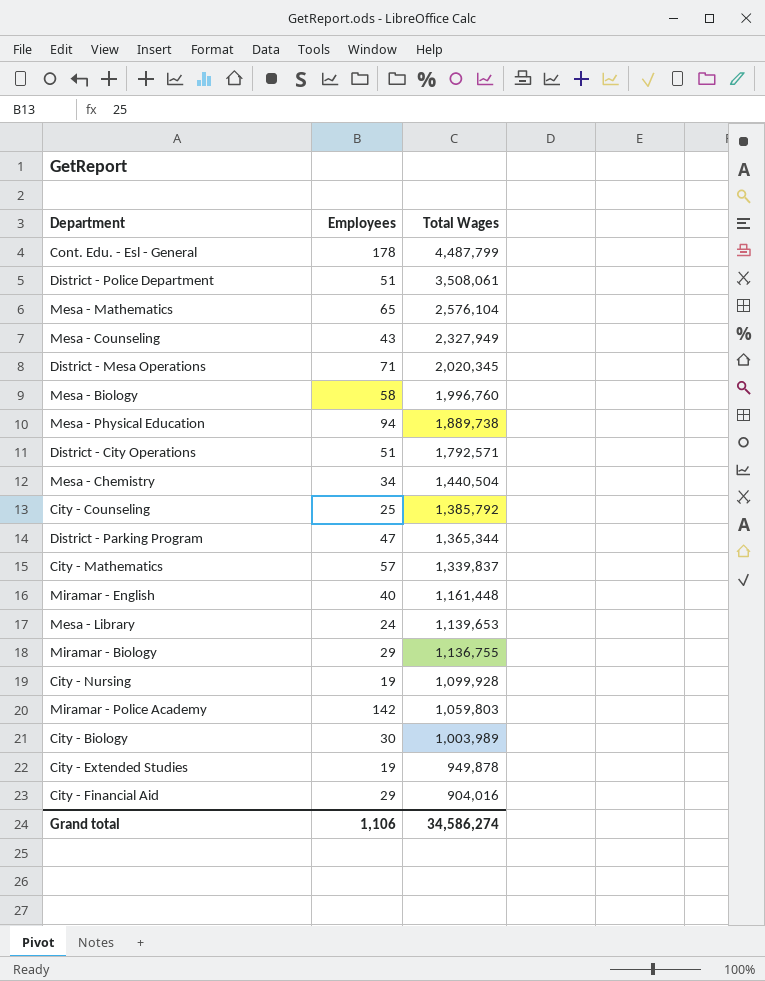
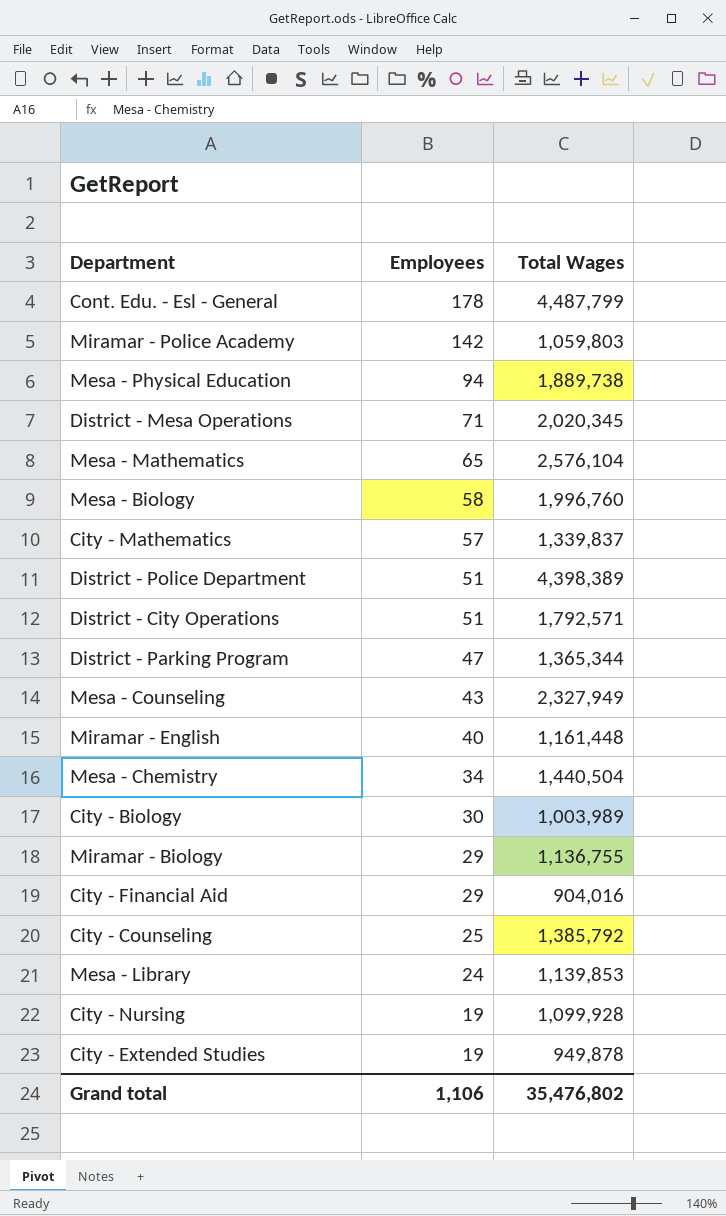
row order: Total Wages descending -> Employees descending
District - Police Department | Total Wages: 3,508,061 -> 4,398,389
Mesa - Library | Total Wages: 1,139,653 -> 1,139,853
Grand total | Total Wages: 34,586,274 -> 35,476,802

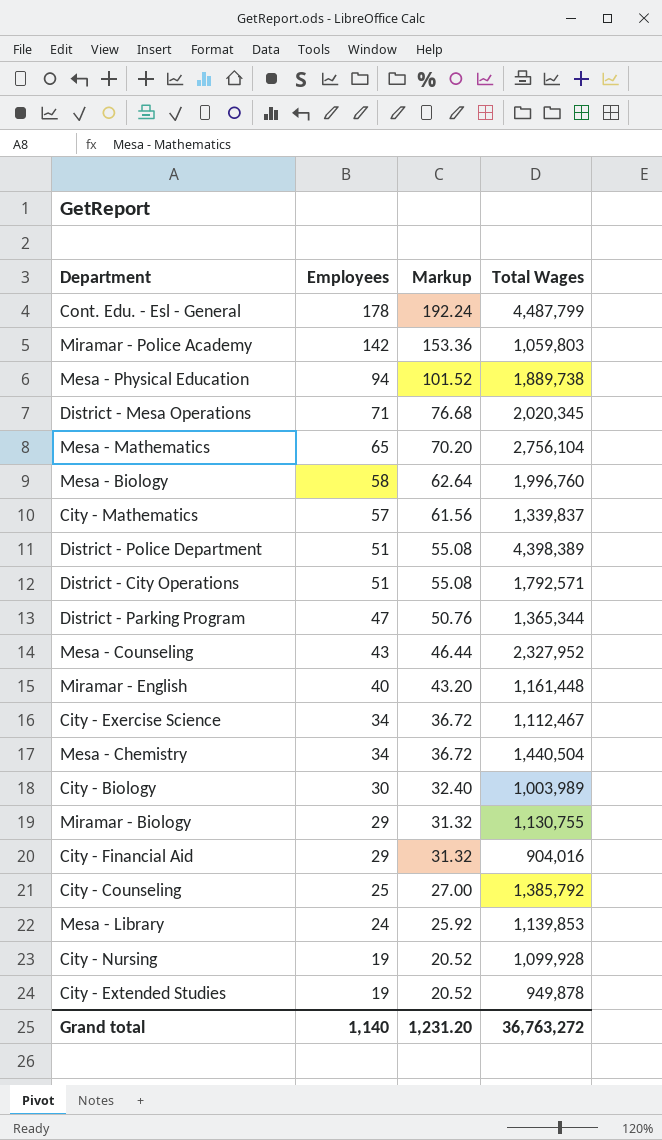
column Markup | formula: none -> [Employees] * 1.08
Mesa - Mathematics | Total Wages: 2,576,104 -> 2,756,104
Mesa - Counseling | Total Wages: 2,327,949 -> 2,327,952
row City - Exercise Science: none -> 34 | 36.72 | 1,112,467
Miramar - Biology | Total Wages: 1,136,755 -> 1,130,755
Grand total | Employees: 1,106 -> 1,140
Grand total | Total Wages: 35,476,802 -> 36,763,272

